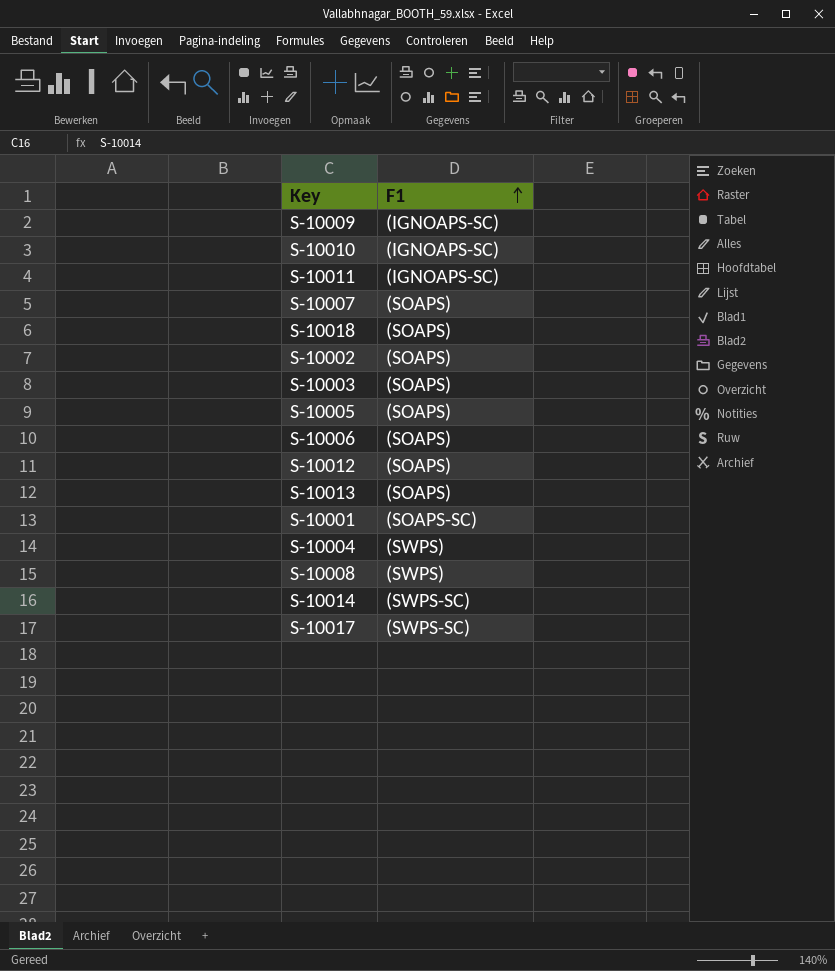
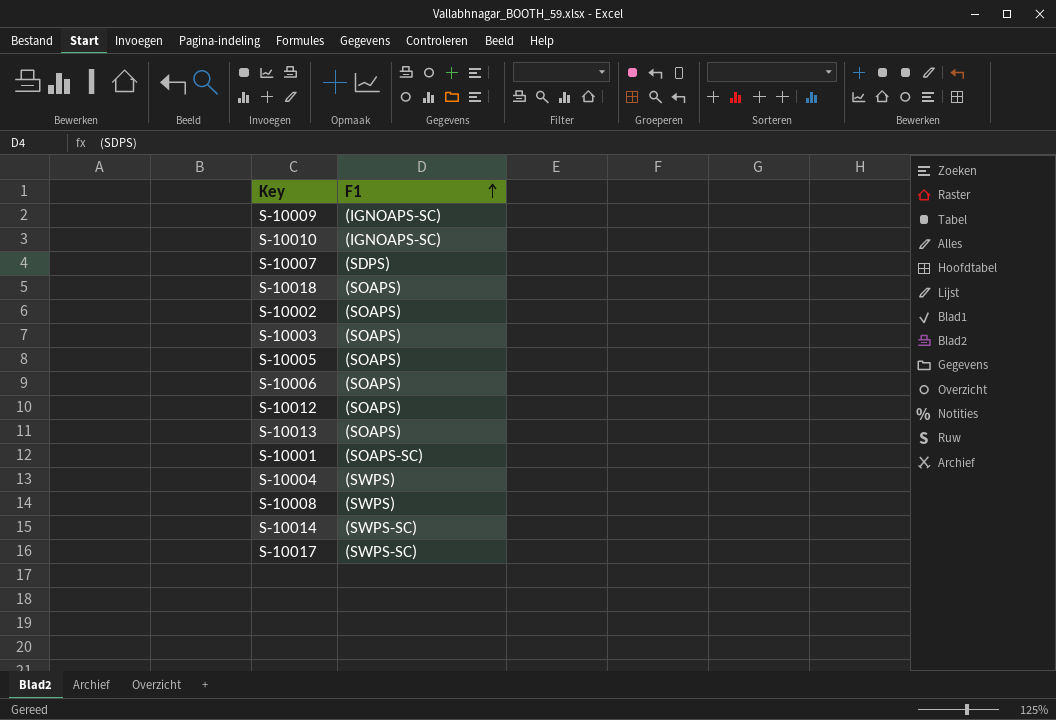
row S-10011: (IGNOAPS-SC) -> none
S-10007 | F1: (SOAPS) -> (SDPS)

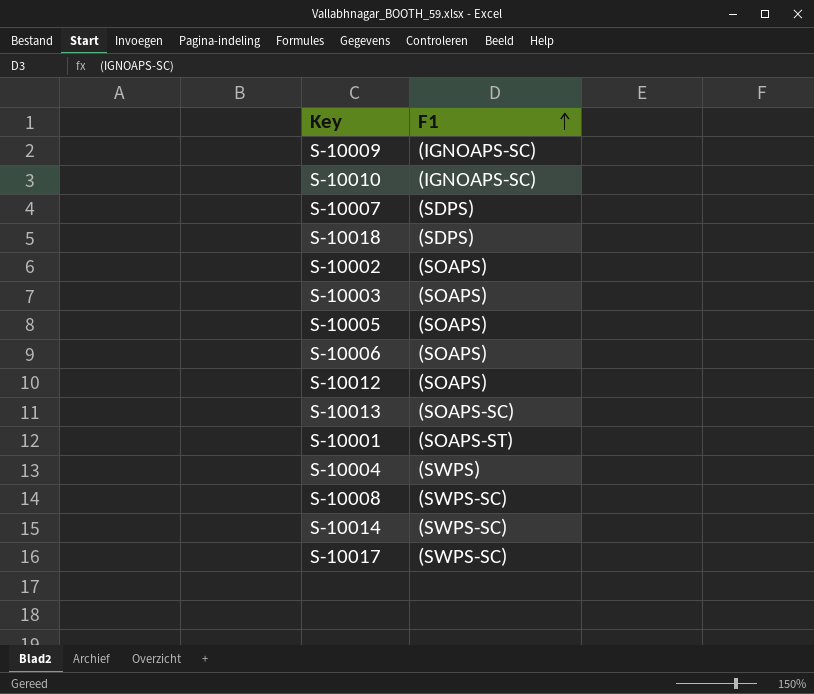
S-10018 | F1: (SOAPS) -> (SDPS)
S-10013 | F1: (SOAPS) -> (SOAPS-SC)
S-10001 | F1: (SOAPS-SC) -> (SOAPS-ST)
S-10008 | F1: (SWPS) -> (SWPS-SC)

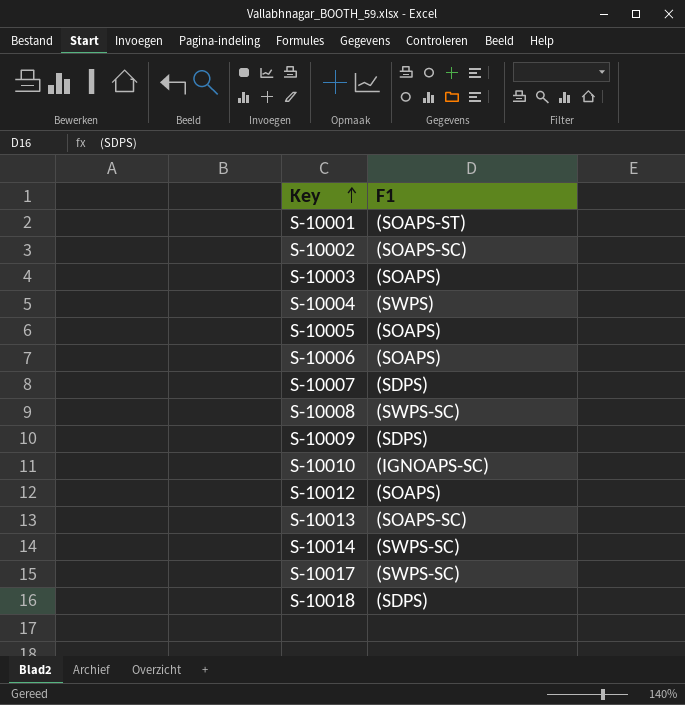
row order: F1 ascending -> Key ascending
S-10002 | F1: (SOAPS) -> (SOAPS-SC)
S-10009 | F1: (IGNOAPS-SC) -> (SDPS)

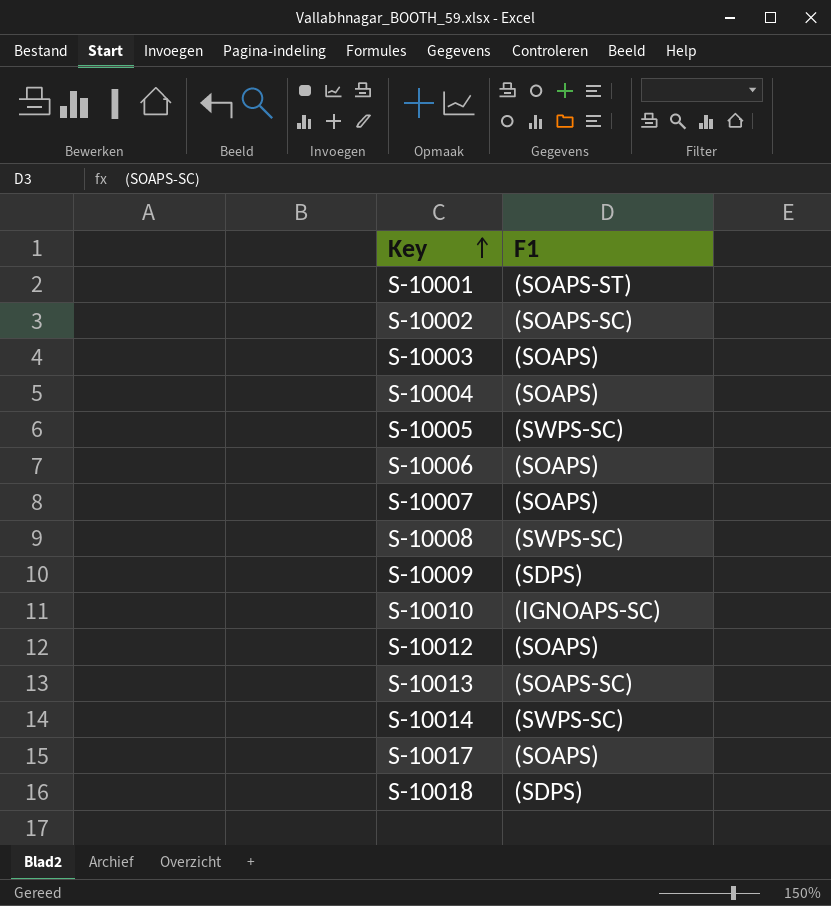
S-10004 | F1: (SWPS) -> (SOAPS)
S-10005 | F1: (SOAPS) -> (SWPS-SC)
S-10007 | F1: (SDPS) -> (SOAPS)
S-10017 | F1: (SWPS-SC) -> (SOAPS)

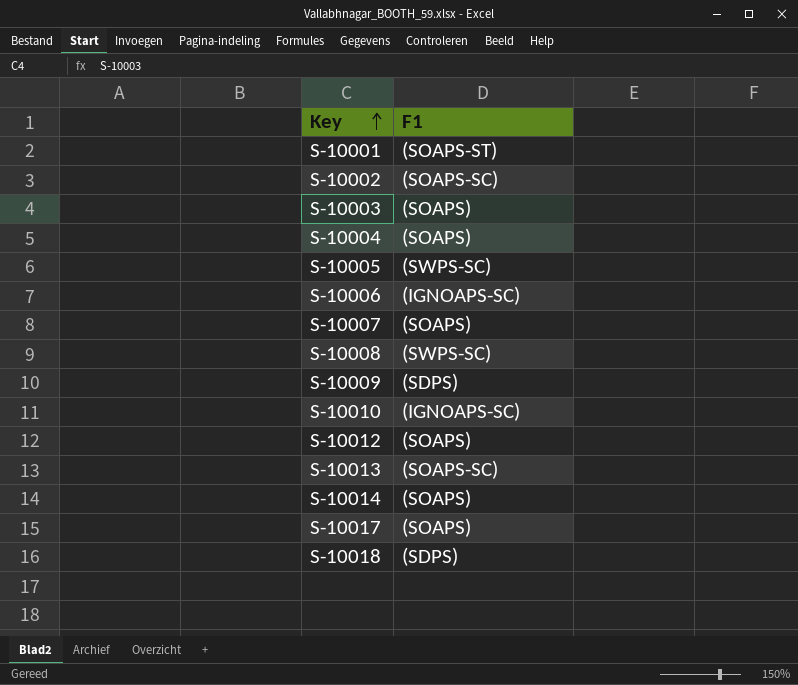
S-10006 | F1: (SOAPS) -> (IGNOAPS-SC)
S-10014 | F1: (SWPS-SC) -> (SOAPS)

